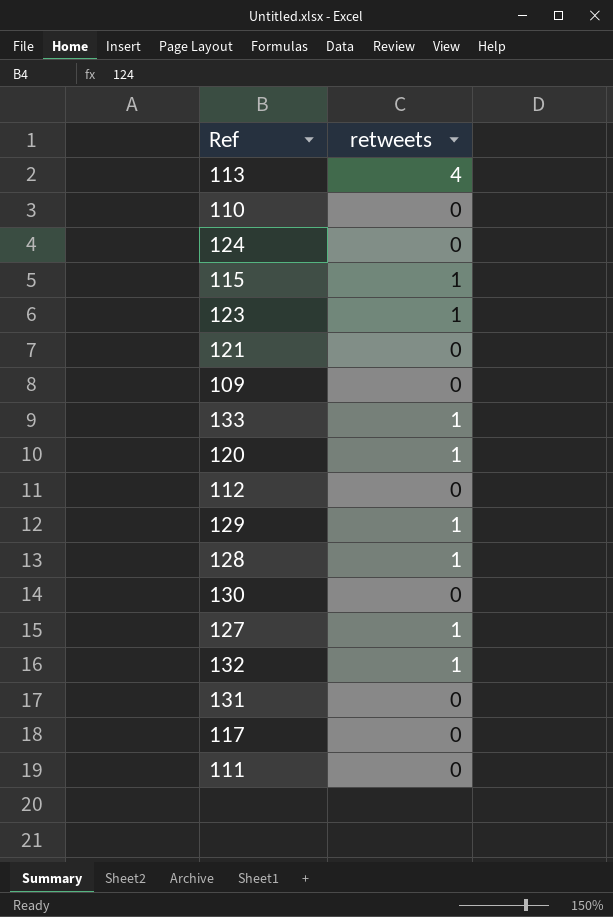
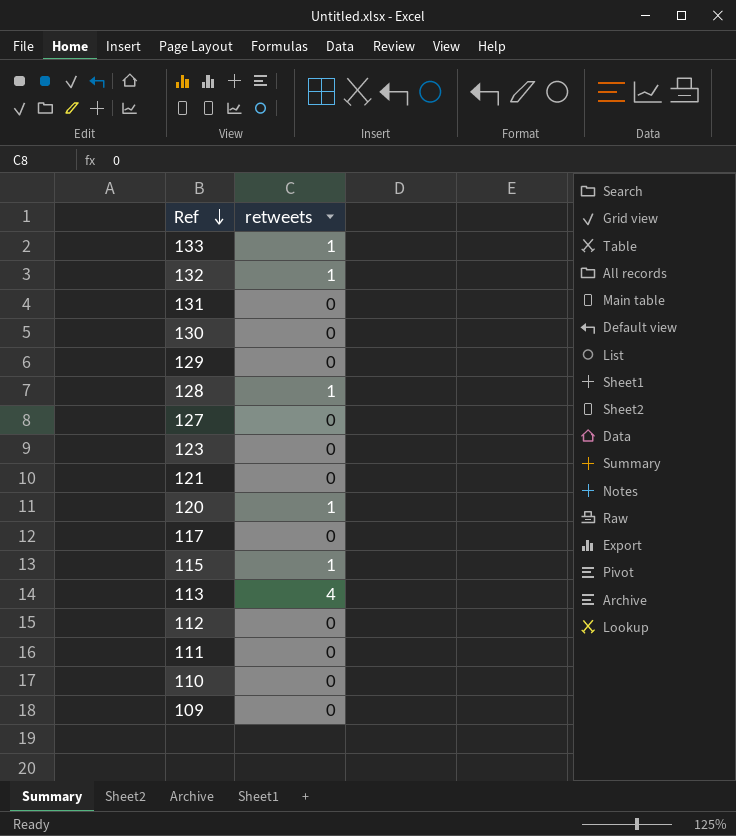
row order: none -> Ref descending
row 124: 0 -> none
129 | retweets: 1 -> 0
127 | retweets: 1 -> 0
123 | retweets: 1 -> 0

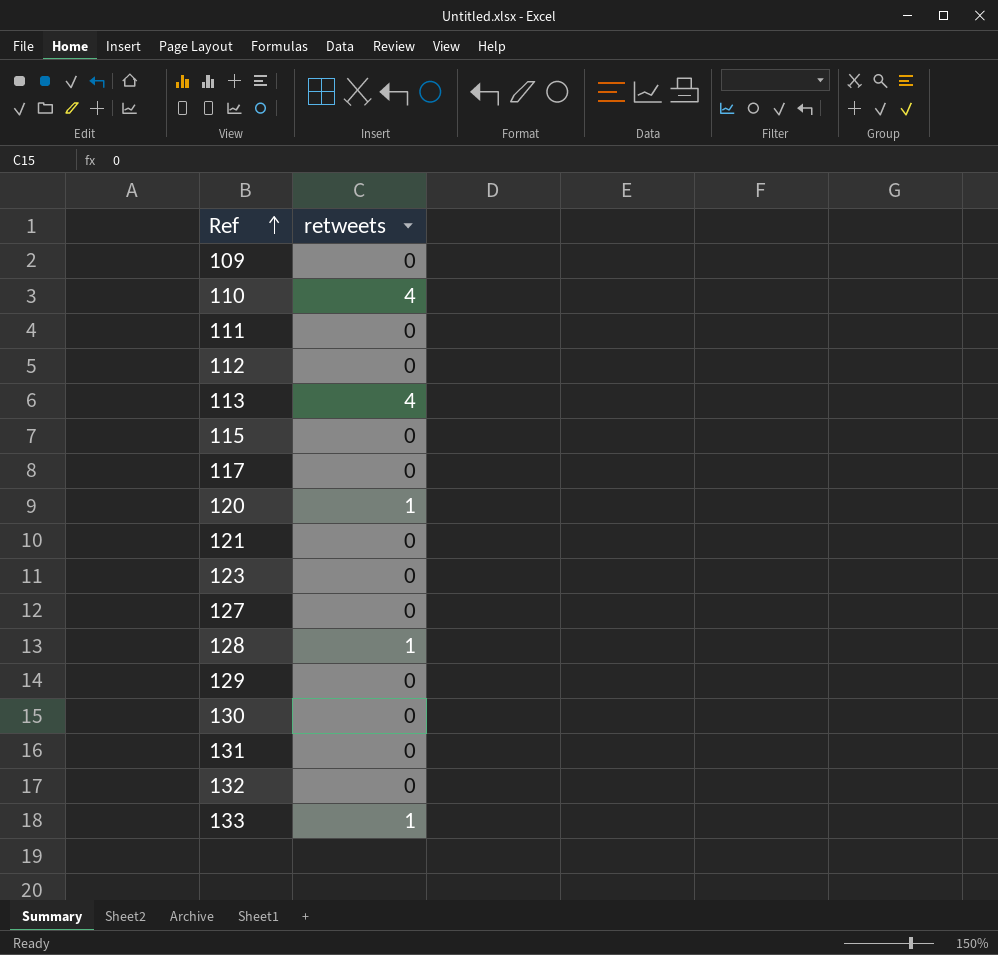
row order: Ref descending -> Ref ascending
110 | retweets: 0 -> 4
115 | retweets: 1 -> 0
132 | retweets: 1 -> 0

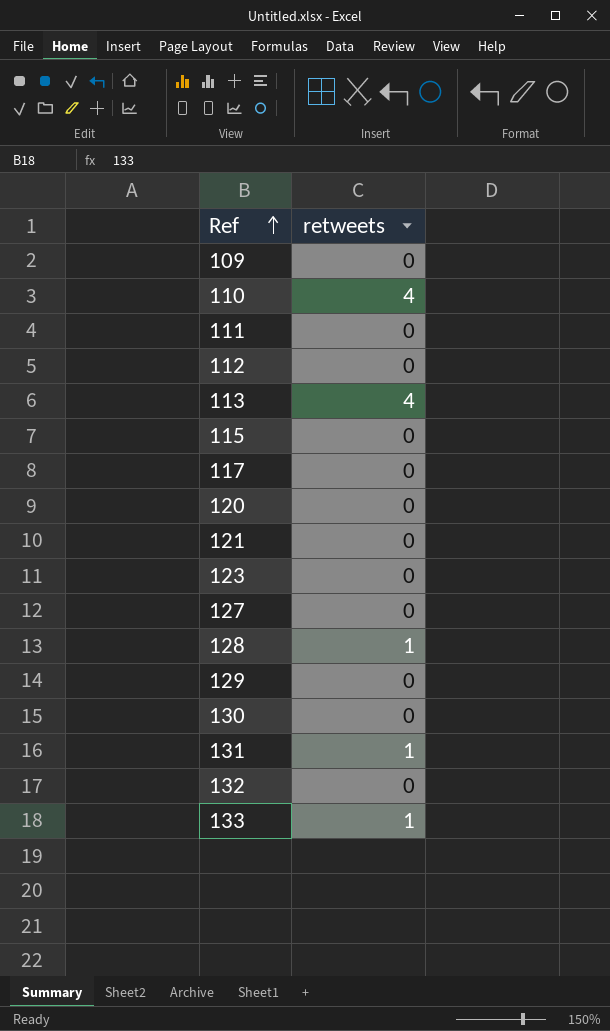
120 | retweets: 1 -> 0
131 | retweets: 0 -> 1

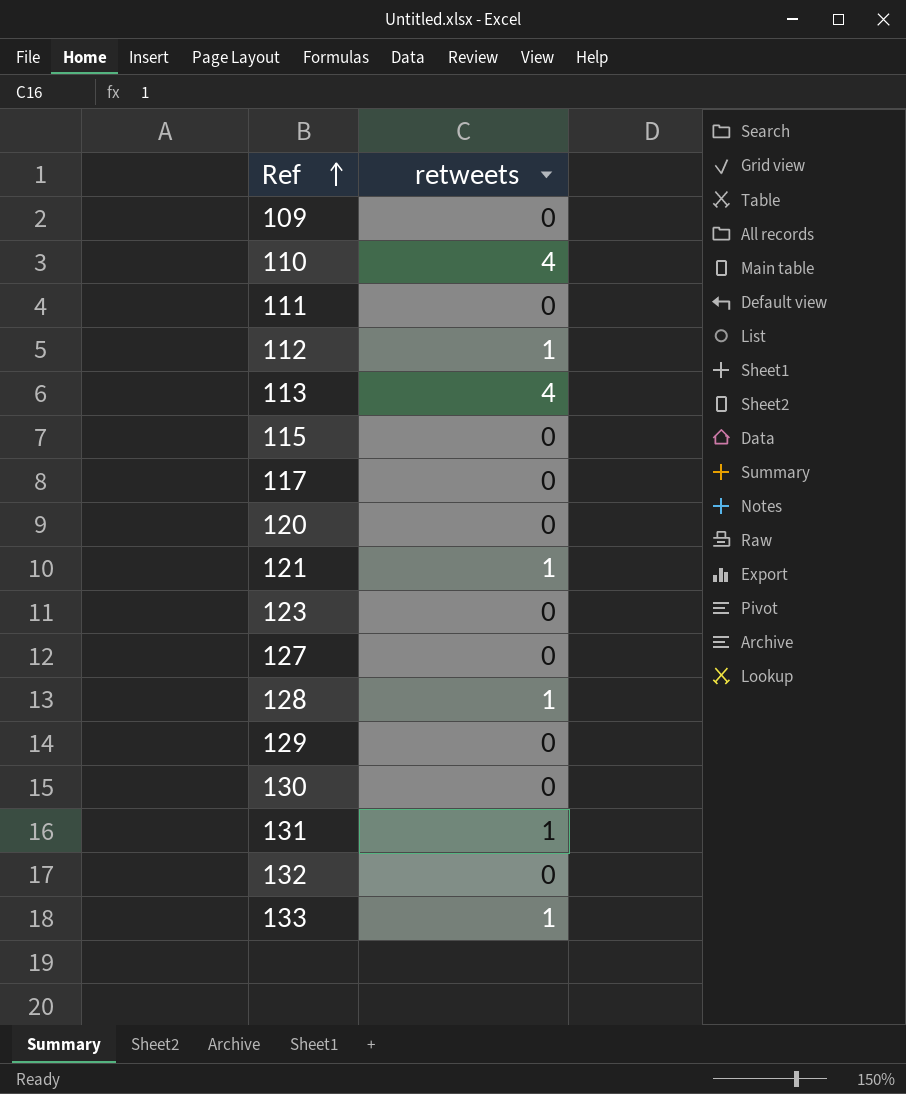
112 | retweets: 0 -> 1
121 | retweets: 0 -> 1

